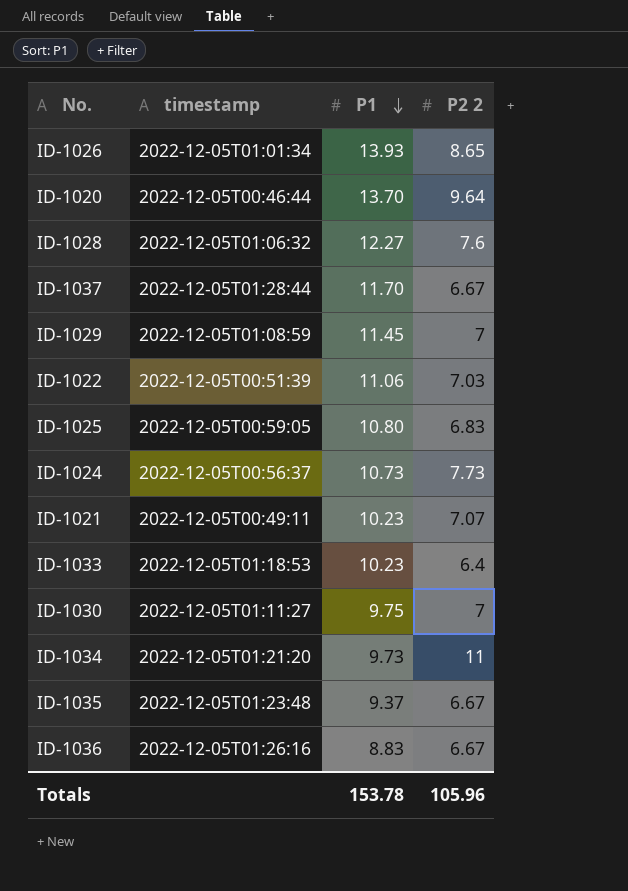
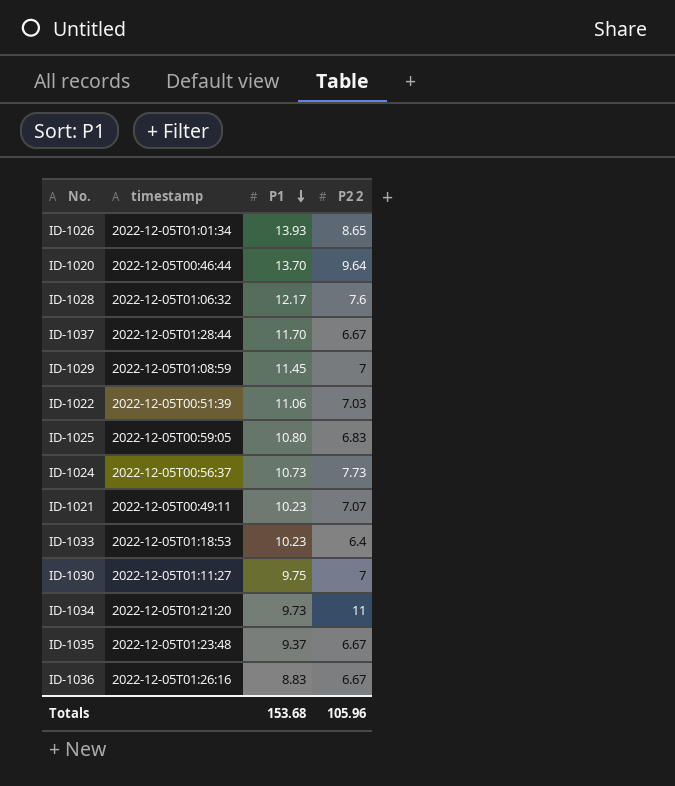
ID-1028 | P1: 12.27 -> 12.17
Totals | P1: 153.78 -> 153.68

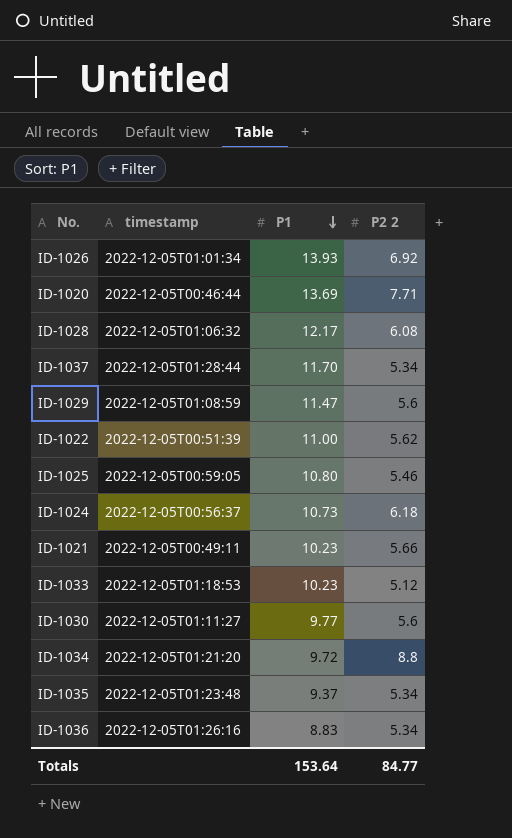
ID-1026 | P2 2: 8.65 -> 6.92
ID-1020 | P1: 13.70 -> 13.69
ID-1020 | P2 2: 9.64 -> 7.71
ID-1028 | P2 2: 7.6 -> 6.08
ID-1037 | P2 2: 6.67 -> 5.34
ID-1029 | P1: 11.45 -> 11.47
ID-1029 | P2 2: 7 -> 5.6
ID-1022 | P1: 11.06 -> 11.00
ID-1022 | P2 2: 7.03 -> 5.62
ID-1025 | P2 2: 6.83 -> 5.46
ID-1024 | P2 2: 7.73 -> 6.18
ID-1021 | P2 2: 7.07 -> 5.66
ID-1033 | P2 2: 6.4 -> 5.12
ID-1030 | P1: 9.75 -> 9.77
ID-1030 | P2 2: 7 -> 5.6
ID-1034 | P1: 9.73 -> 9.72
ID-1034 | P2 2: 11 -> 8.8
ID-1035 | P2 2: 6.67 -> 5.34
ID-1036 | P2 2: 6.67 -> 5.34
Totals | P1: 153.68 -> 153.64
Totals | P2 2: 105.96 -> 84.77

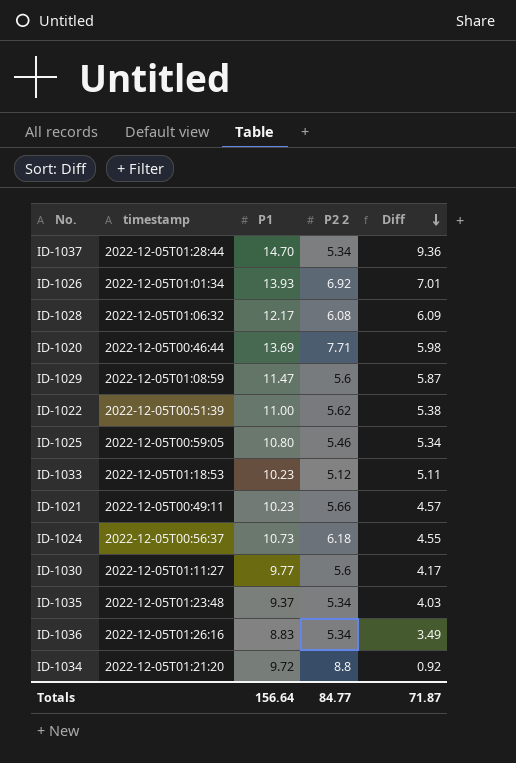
row order: P1 descending -> Diff descending
column Diff | formula: none -> [P1] - [P2 2]
ID-1037 | P1: 11.70 -> 14.70
Totals | P1: 153.64 -> 156.64

